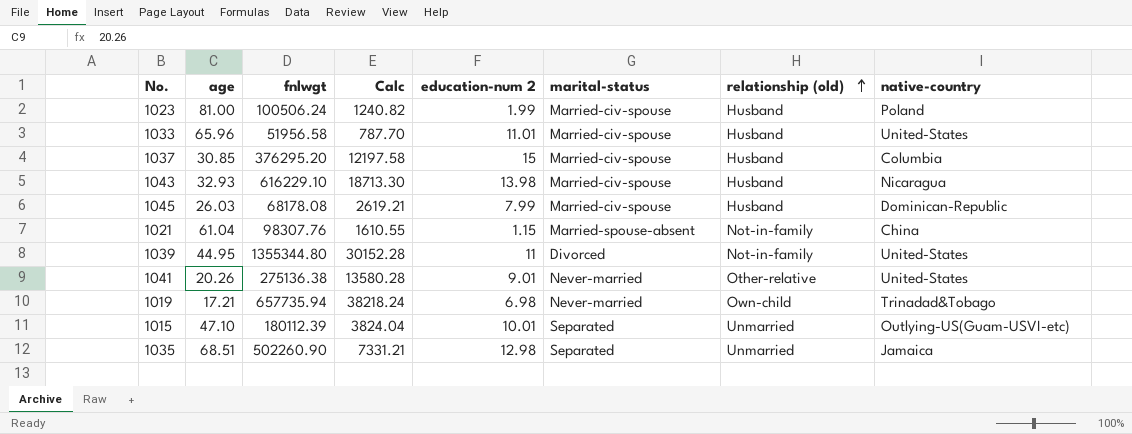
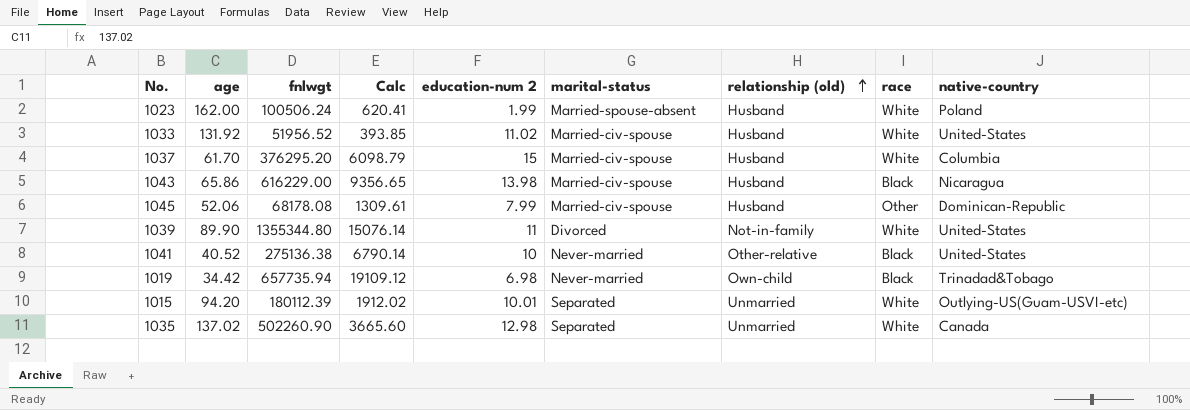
column race | position: none -> 8
row 1021: 61.04 | 98307.76 | 1610.55 | 1.15 | Married-spouse-absent | Not-in-family | China -> none
1023 | age: 81.00 -> 162.00
1023 | Calc: 1240.82 -> 620.41
1023 | marital-status: Married-civ-spouse -> Married-spouse-absent
1033 | age: 65.96 -> 131.92
1033 | fnlwgt: 51956.58 -> 51956.52
1033 | Calc: 787.70 -> 393.85
1033 | education-num 2: 11.01 -> 11.02
1037 | age: 30.85 -> 61.70
1037 | Calc: 12197.58 -> 6098.79
1043 | age: 32.93 -> 65.86
1043 | fnlwgt: 616229.10 -> 616229.00
1043 | Calc: 18713.30 -> 9356.65
1045 | age: 26.03 -> 52.06
1045 | Calc: 2619.21 -> 1309.61
1039 | age: 44.95 -> 89.90
1039 | Calc: 30152.28 -> 15076.14
1041 | age: 20.26 -> 40.52
1041 | Calc: 13580.28 -> 6790.14
1041 | education-num 2: 9.01 -> 10
1019 | age: 17.21 -> 34.42
1019 | Calc: 38218.24 -> 19109.12
1015 | age: 47.10 -> 94.20
1015 | Calc: 3824.04 -> 1912.02
1035 | age: 68.51 -> 137.02
1035 | Calc: 7331.21 -> 3665.60
1035 | native-country: Jamaica -> Canada

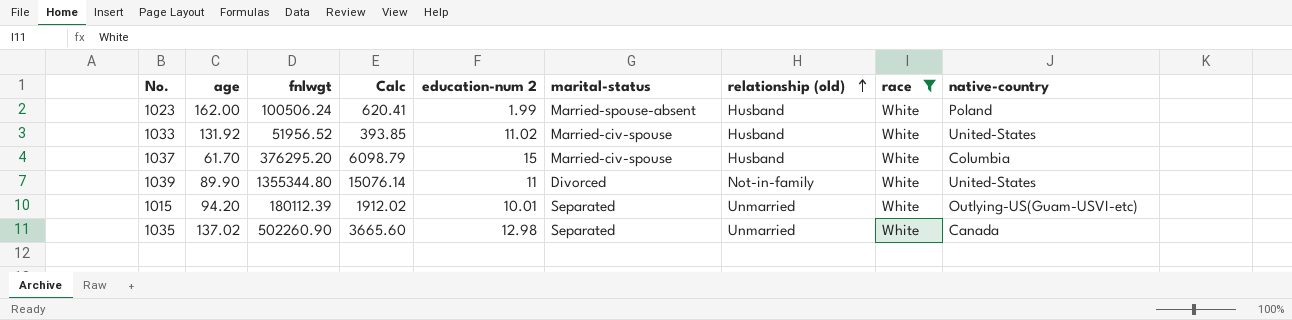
filter: none -> race = White

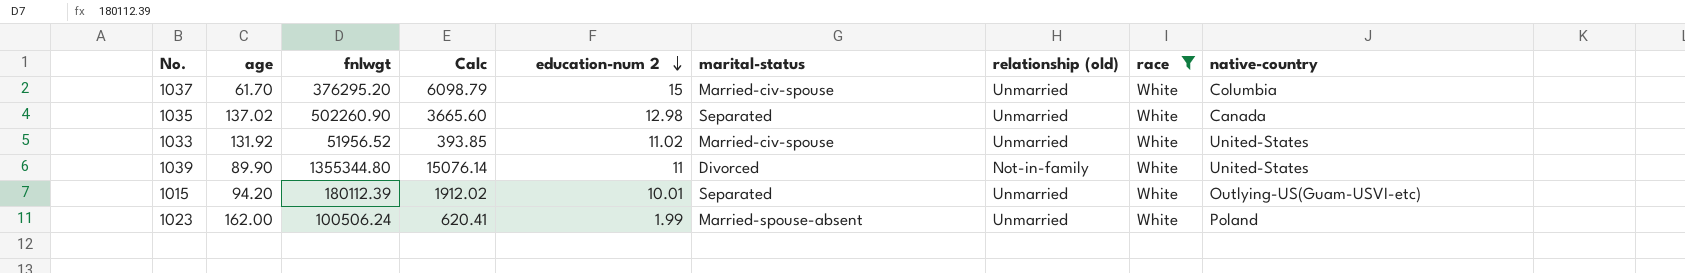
row order: relationship (old) ascending -> education-num 2 descending
1037 | relationship (old): Husband -> Unmarried
1033 | relationship (old): Husband -> Unmarried
1023 | relationship (old): Husband -> Unmarried

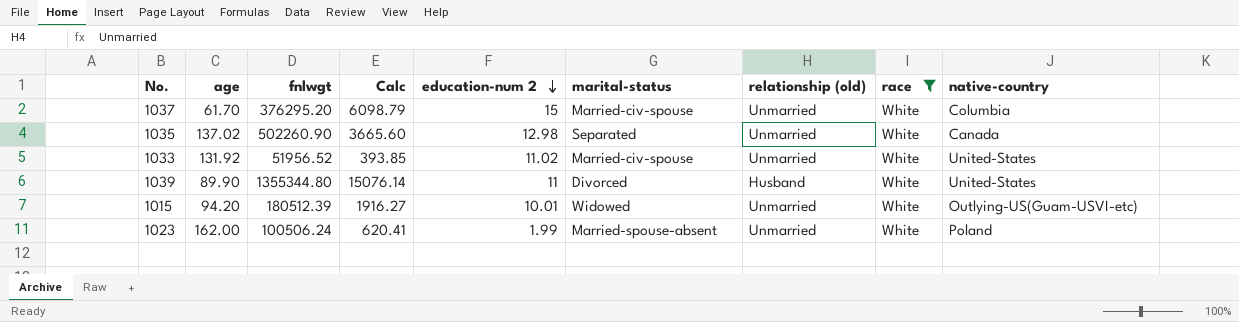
1039 | relationship (old): Not-in-family -> Husband
1015 | fnlwgt: 180112.39 -> 180512.39
1015 | Calc: 1912.02 -> 1916.27
1015 | marital-status: Separated -> Widowed

